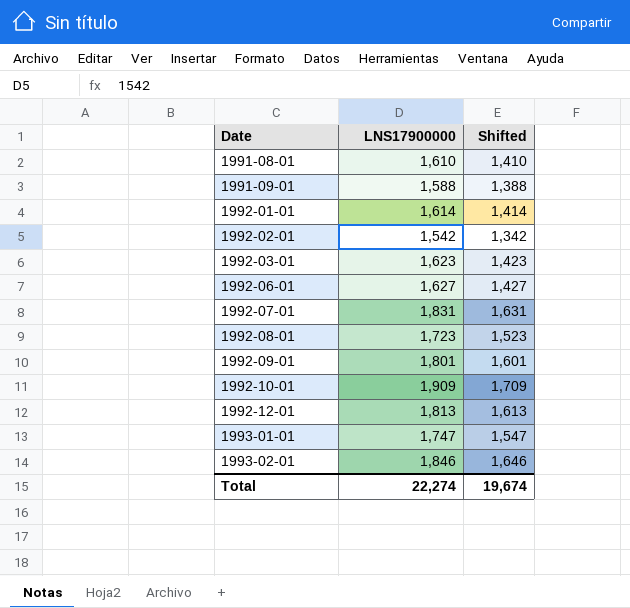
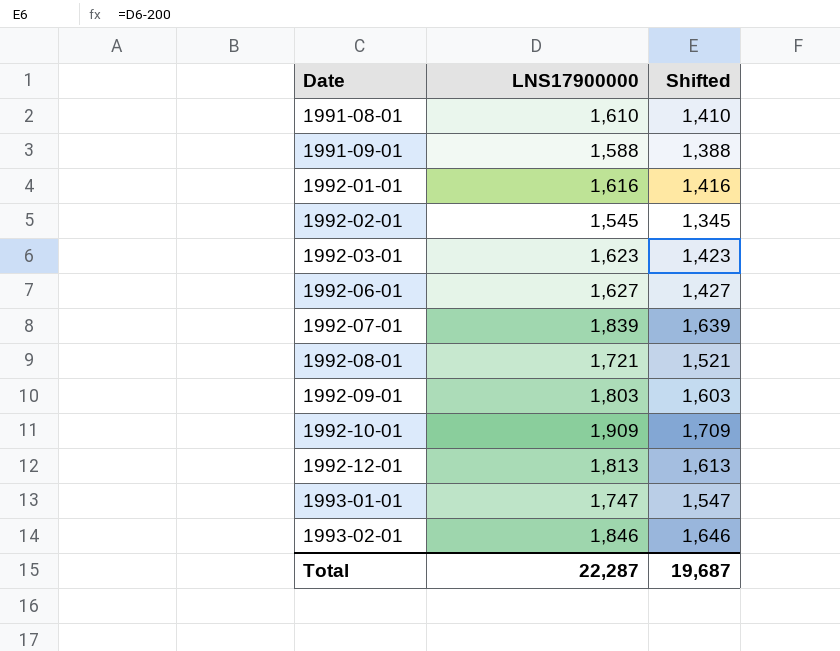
1992-01-01 | LNS17900000: 1,614 -> 1,616
1992-01-01 | Shifted: 1,414 -> 1,416
1992-02-01 | LNS17900000: 1,542 -> 1,545
1992-02-01 | Shifted: 1,342 -> 1,345
1992-07-01 | LNS17900000: 1,831 -> 1,839
1992-07-01 | Shifted: 1,631 -> 1,639
1992-08-01 | LNS17900000: 1,723 -> 1,721
1992-08-01 | Shifted: 1,523 -> 1,521
1992-09-01 | LNS17900000: 1,801 -> 1,803
1992-09-01 | Shifted: 1,601 -> 1,603
Total | LNS17900000: 22,274 -> 22,287
Total | Shifted: 19,674 -> 19,687

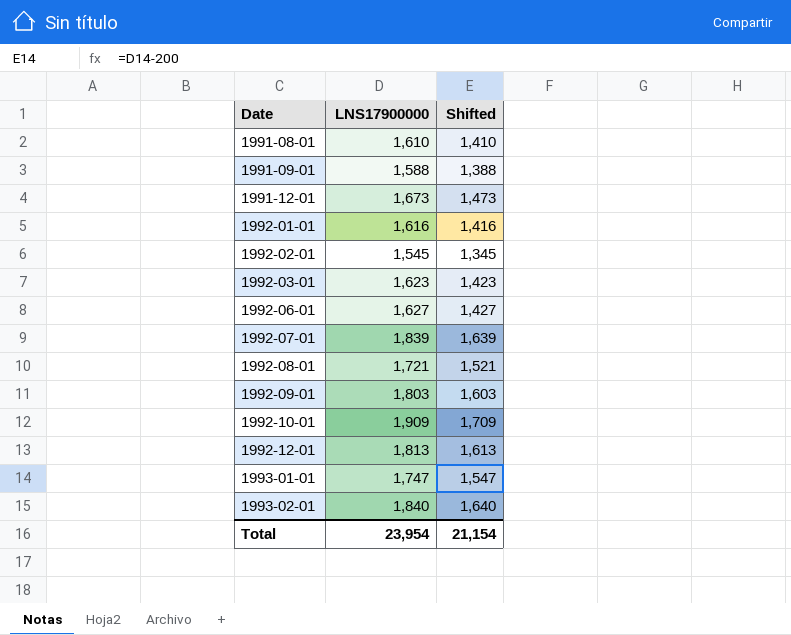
row 1991-12-01: none -> 1,673 | 1,473
1993-02-01 | LNS17900000: 1,846 -> 1,840
1993-02-01 | Shifted: 1,646 -> 1,640
Total | LNS17900000: 22,287 -> 23,954
Total | Shifted: 19,687 -> 21,154

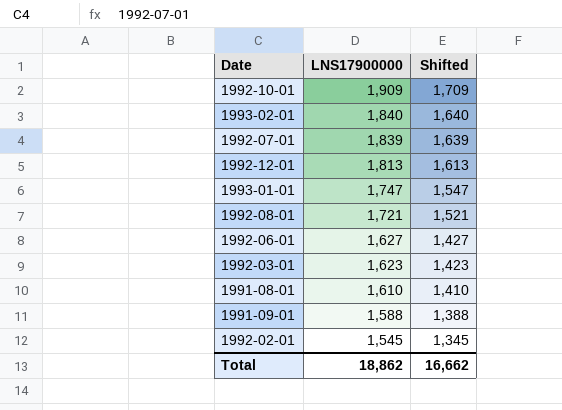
row order: Date ascending -> LNS17900000 descending
row 1991-12-01: 1,673 | 1,473 -> none
row 1992-01-01: 1,616 | 1,416 -> none
row 1992-09-01: 1,803 | 1,603 -> none
Total | LNS17900000: 23,954 -> 18,862
Total | Shifted: 21,154 -> 16,662

